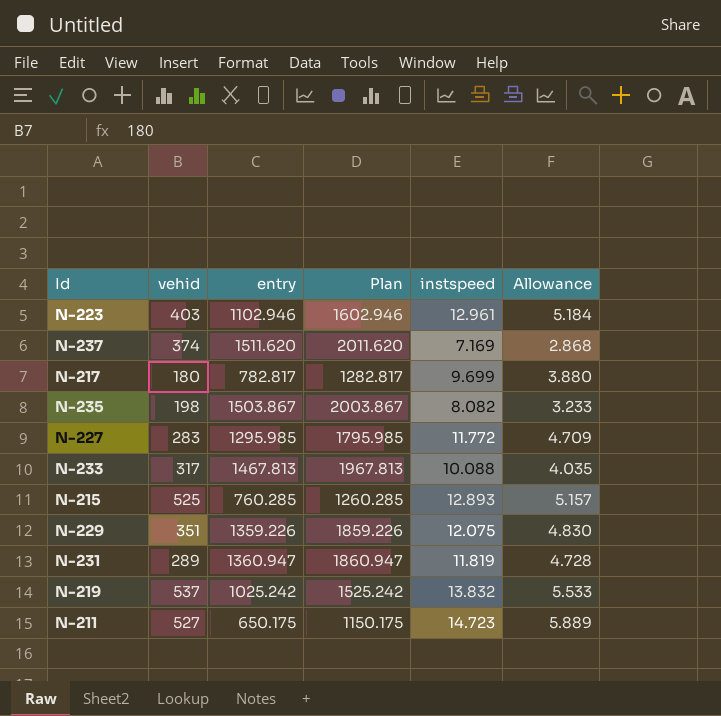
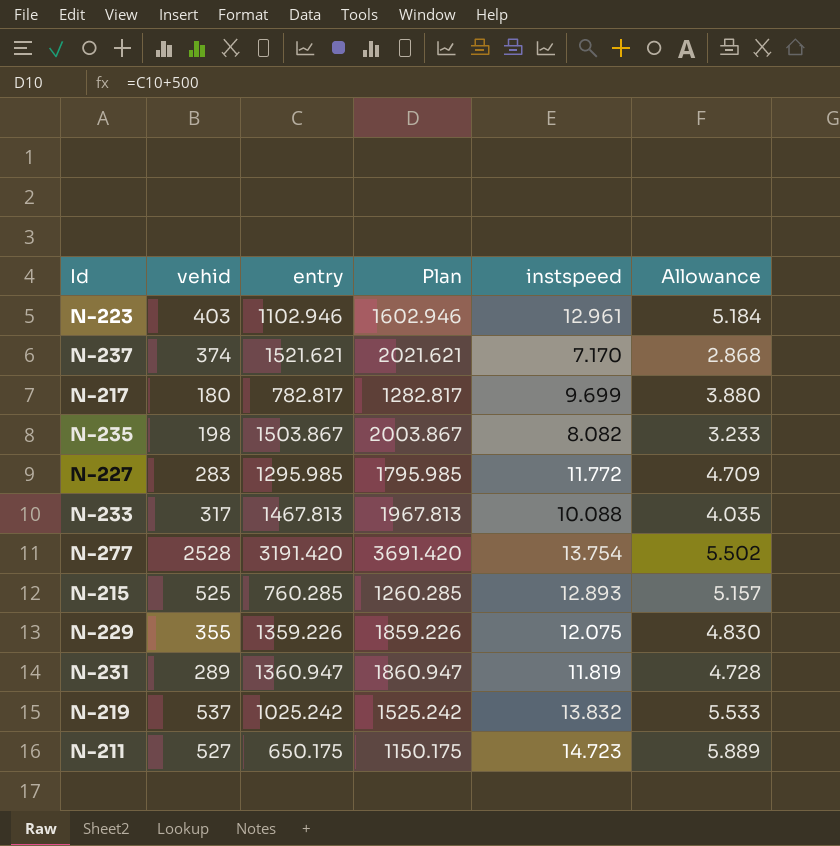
N-237 | entry: 1511.620 -> 1521.621
N-237 | Plan: 2011.620 -> 2021.621
N-237 | instspeed: 7.169 -> 7.170
row N-277: none -> 2528 | 3191.420 | 3691.420 | 13.754 | 5.502
N-229 | vehid: 351 -> 355

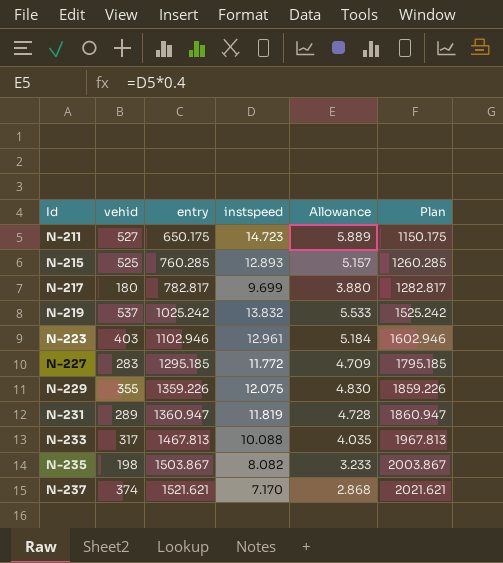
row order: none -> Id ascending
column Plan | position: 4 -> 6
row N-277: 2528 | 3191.420 | 3691.420 | 13.754 | 5.502 -> none
N-227 | entry: 1295.985 -> 1295.185
N-227 | Plan: 1795.985 -> 1795.185

